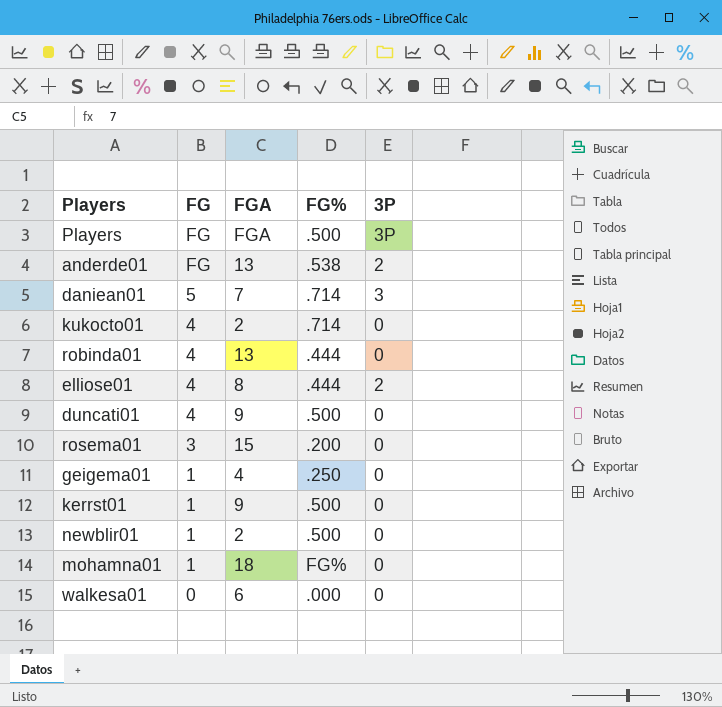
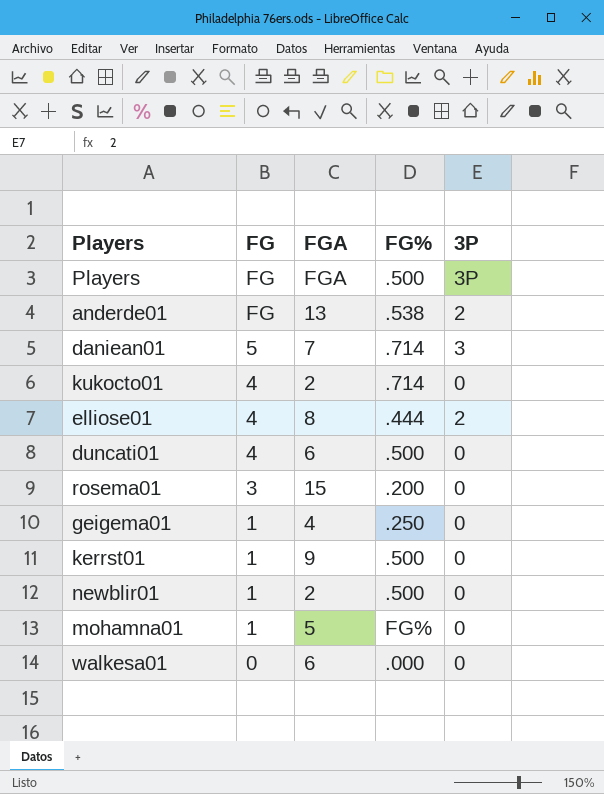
row robinda01: 4 | 13 | .444 | 0 -> none
duncati01 | FGA: 9 -> 6
mohamna01 | FGA: 18 -> 5

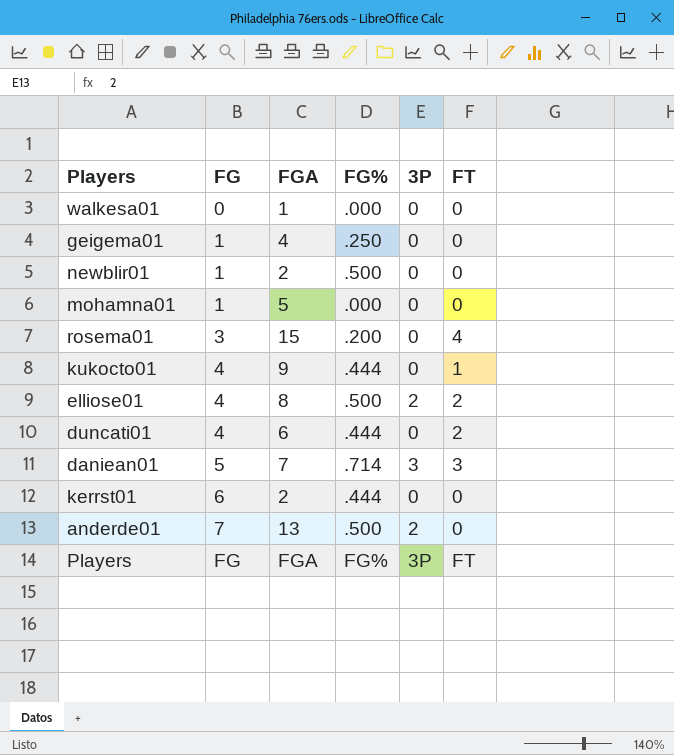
row order: FG descending -> FG ascending
column FT | position: none -> 6
walkesa01 | FGA: 6 -> 1
mohamna01 | FG%: FG% -> .000
kukocto01 | FGA: 2 -> 9
kukocto01 | FG%: .714 -> .444
elliose01 | FG%: .444 -> .500
duncati01 | FG%: .500 -> .444
kerrst01 | FG: 1 -> 6
kerrst01 | FGA: 9 -> 2
kerrst01 | FG%: .500 -> .444
anderde01 | FG: FG -> 7
anderde01 | FG%: .538 -> .500
Players | FG%: .500 -> FG%

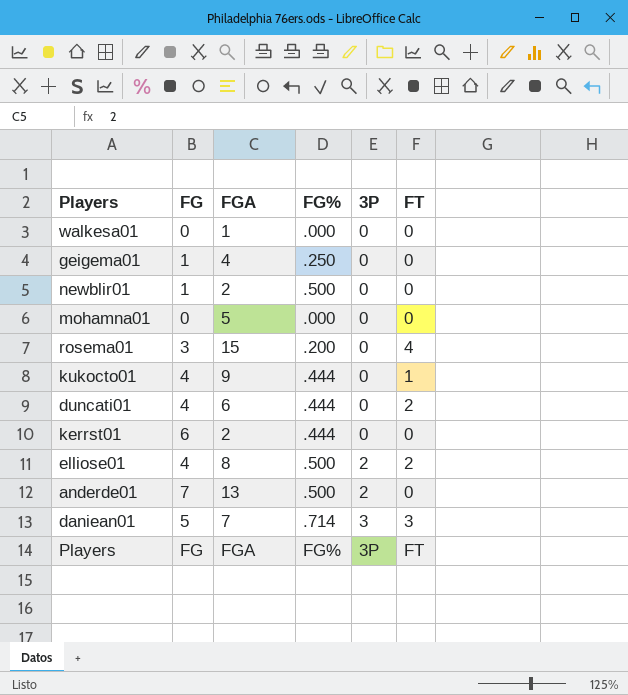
row order: FG ascending -> 3P ascending
mohamna01 | FG: 1 -> 0

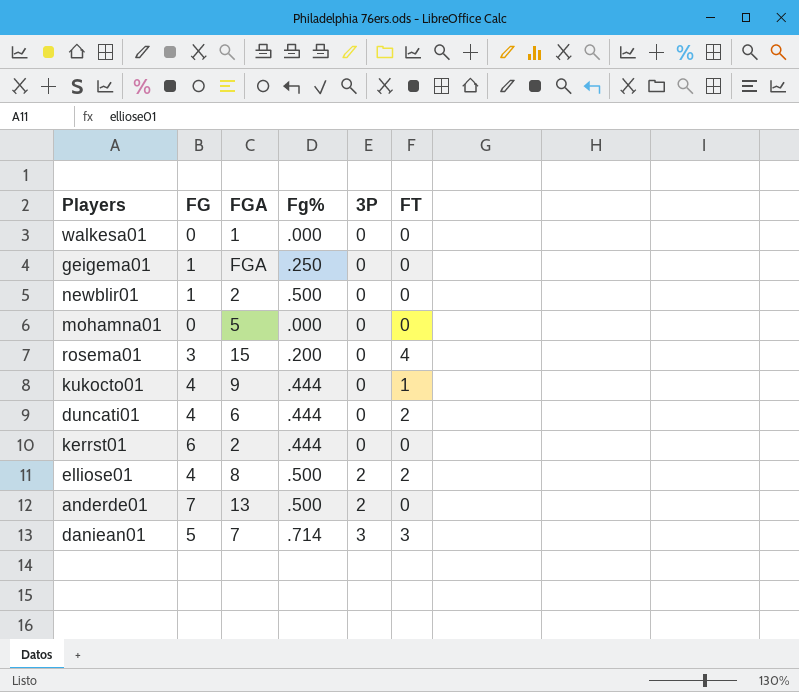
column name: FG% -> Fg%
row Players: FG | FGA | FG% | 3P | FT -> none
geigema01 | FGA: 4 -> FGA

